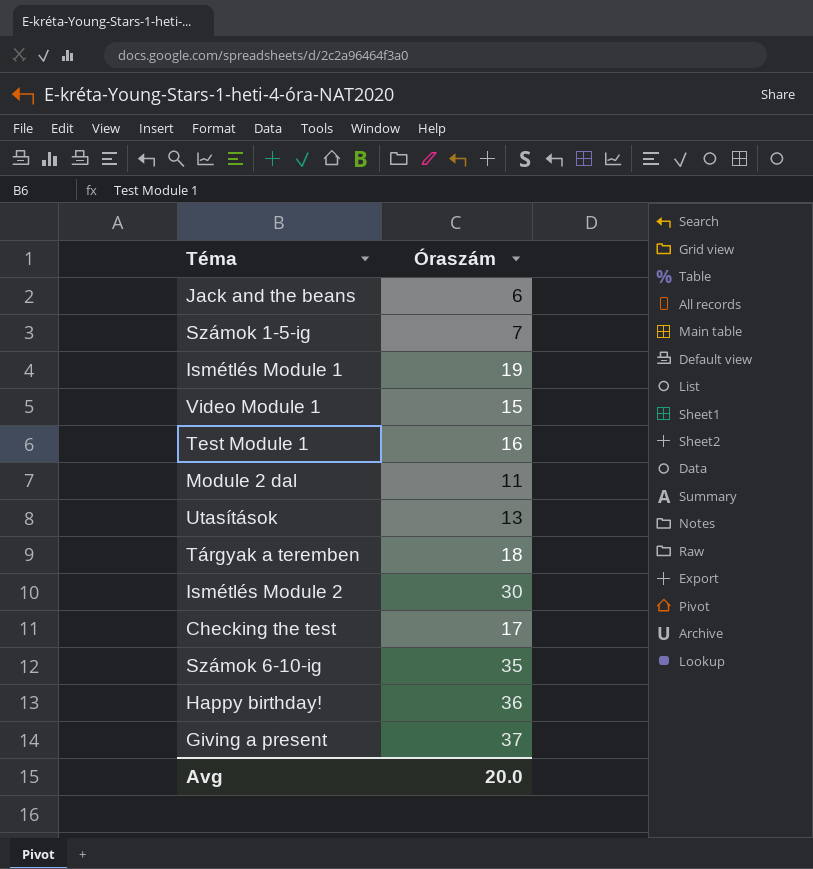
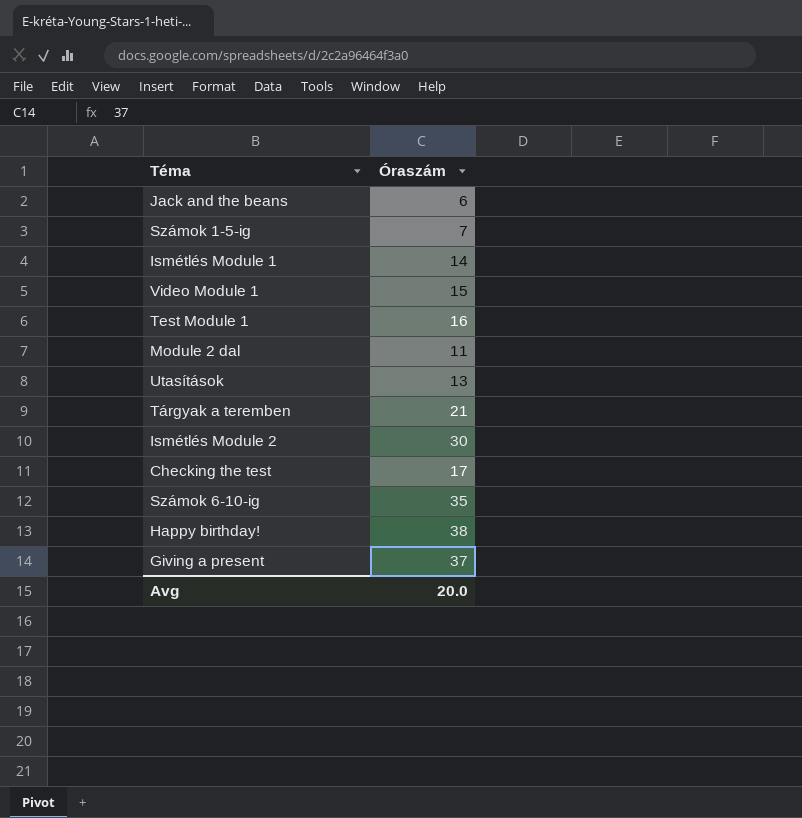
Ismétlés Module 1 | Óraszám: 19 -> 14
Tárgyak a teremben | Óraszám: 18 -> 21
Happy birthday! | Óraszám: 36 -> 38

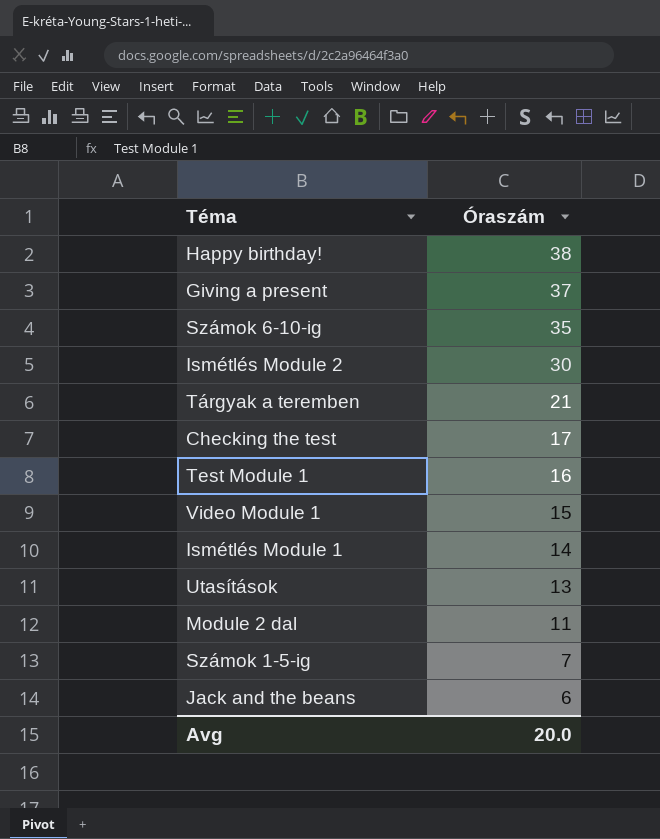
row order: none -> Óraszám descending

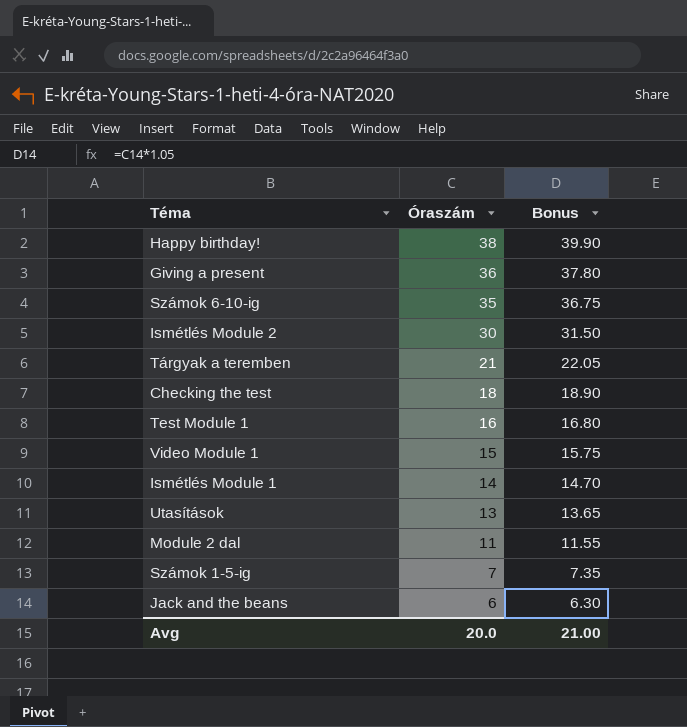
column Bonus | formula: none -> [Óraszám] * 1.05
Giving a present | Óraszám: 37 -> 36
Checking the test | Óraszám: 17 -> 18

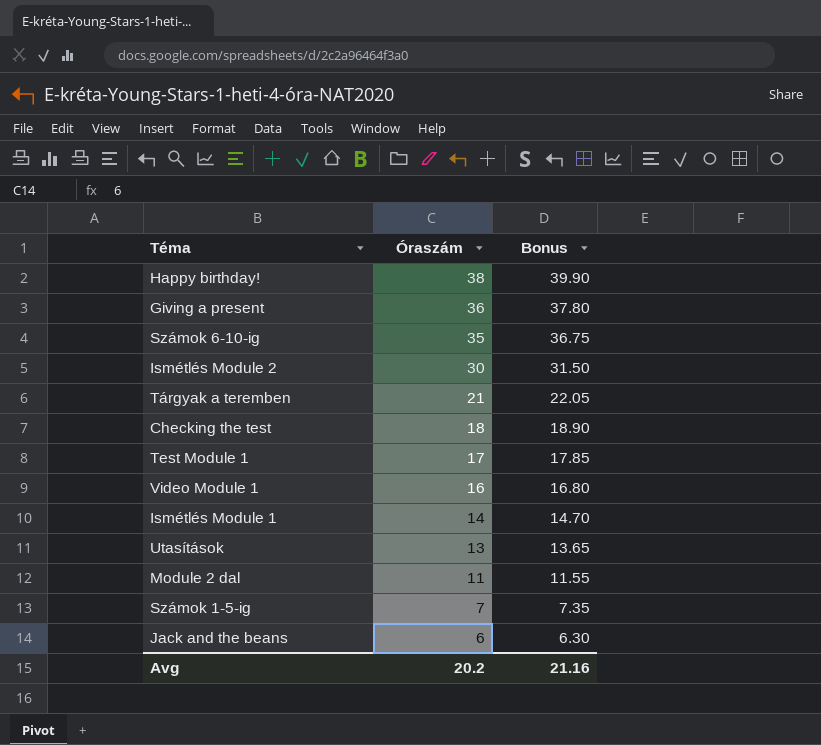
Test Module 1 | Óraszám: 16 -> 17
Test Module 1 | Bonus: 16.80 -> 17.85
Video Module 1 | Óraszám: 15 -> 16
Video Module 1 | Bonus: 15.75 -> 16.80
Avg | Óraszám: 20.0 -> 20.2
Avg | Bonus: 21.00 -> 21.16

